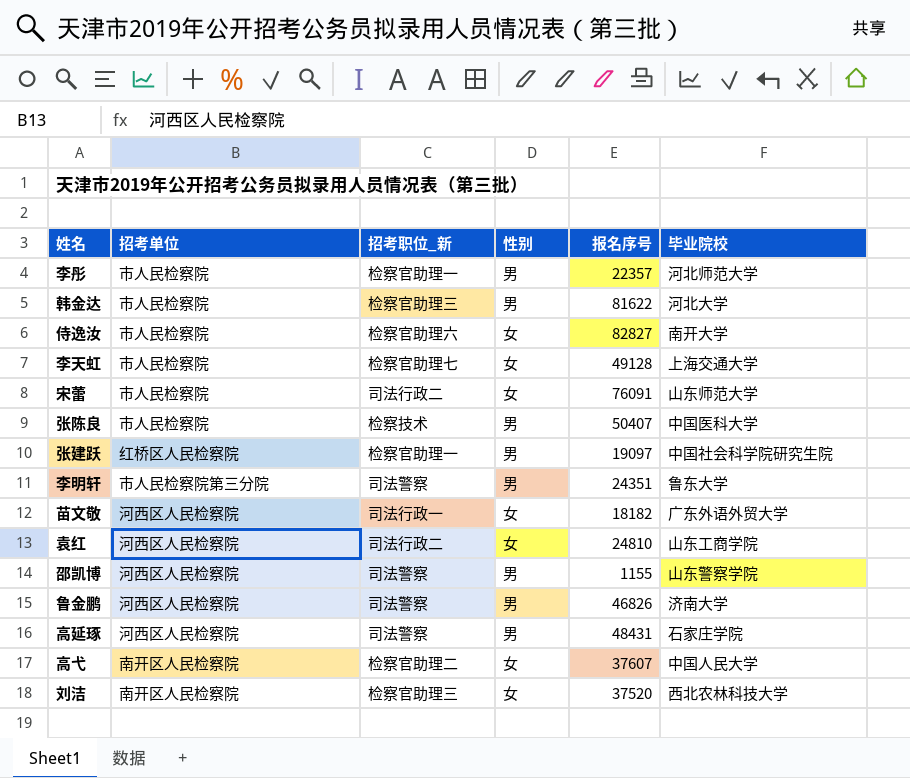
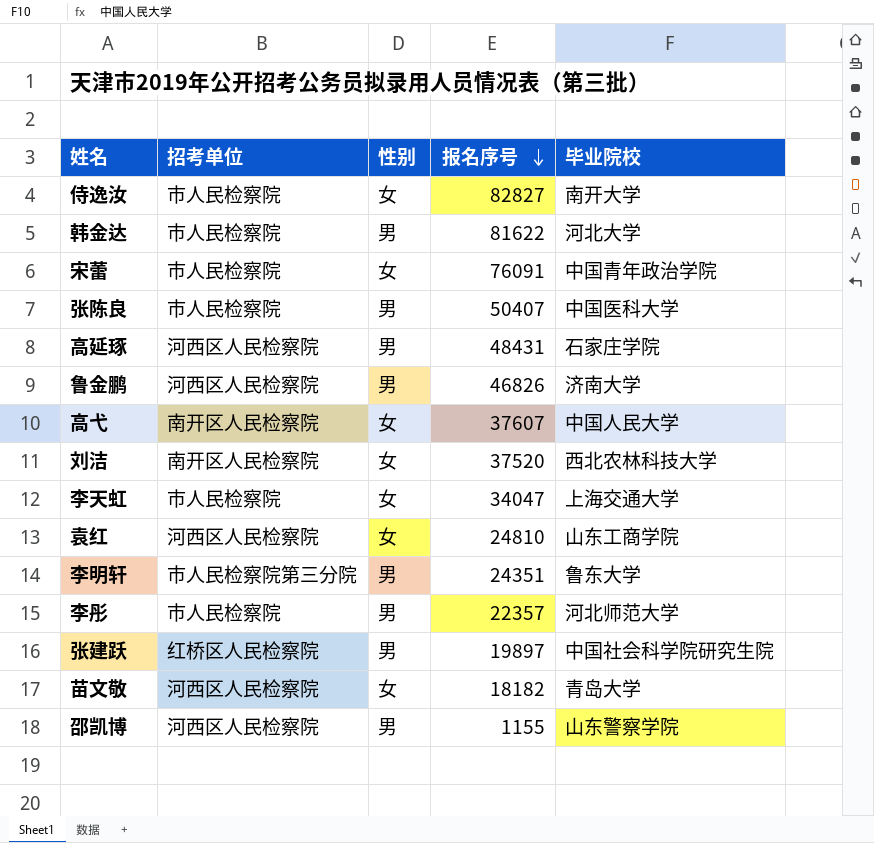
row order: none -> 报名序号 descending
column 招考职位_新 | position: 3 -> none
宋蕾 | 毕业院校: 山东师范大学 -> 中国青年政治学院
李天虹 | 报名序号: 49128 -> 34047
张建跃 | 报名序号: 19097 -> 19897
苗文敬 | 毕业院校: 广东外语外贸大学 -> 青岛大学

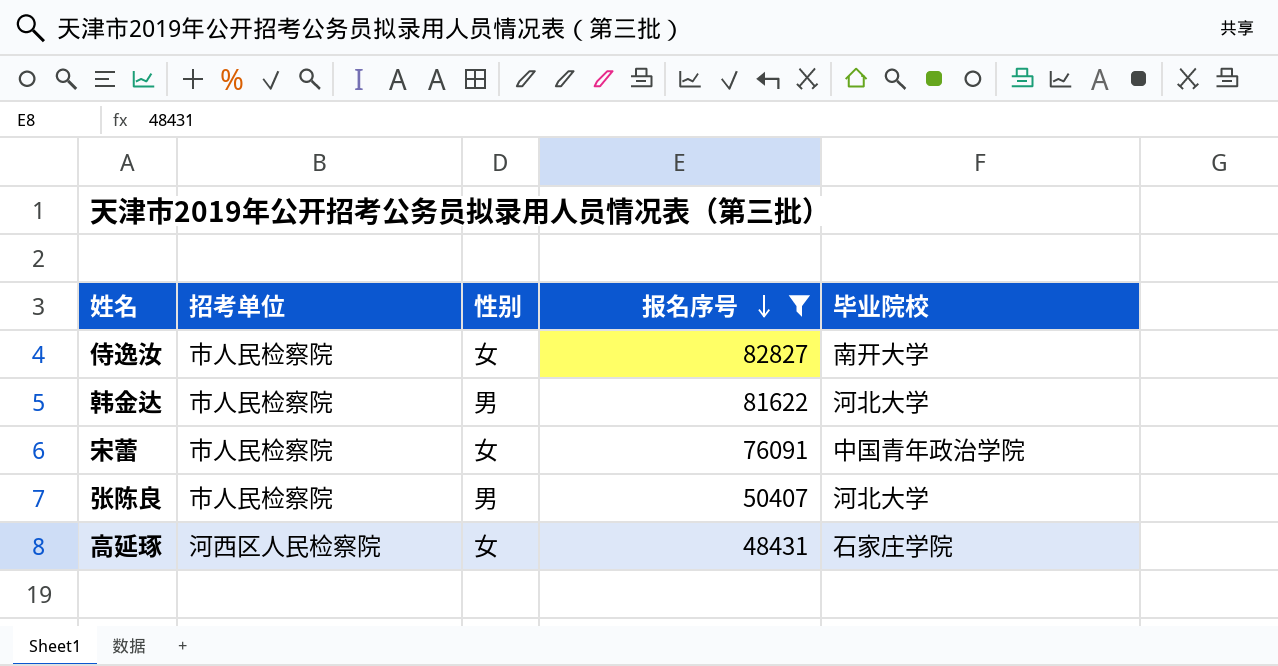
filter: none -> 报名序号 >= 48431
张陈良 | 毕业院校: 中国医科大学 -> 河北大学
高延琢 | 性别: 男 -> 女

